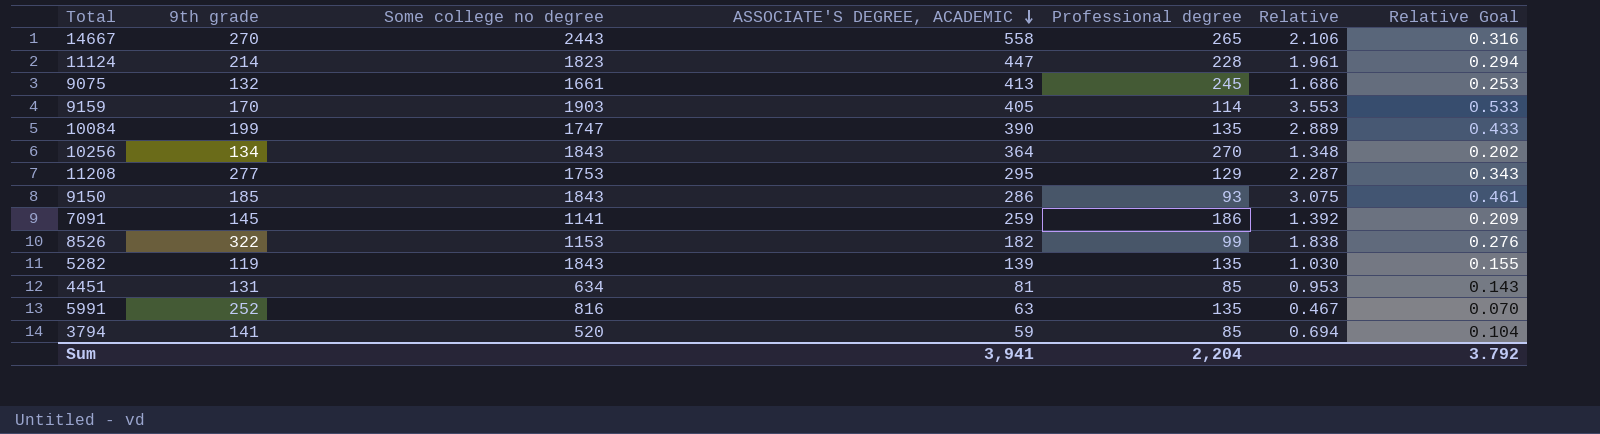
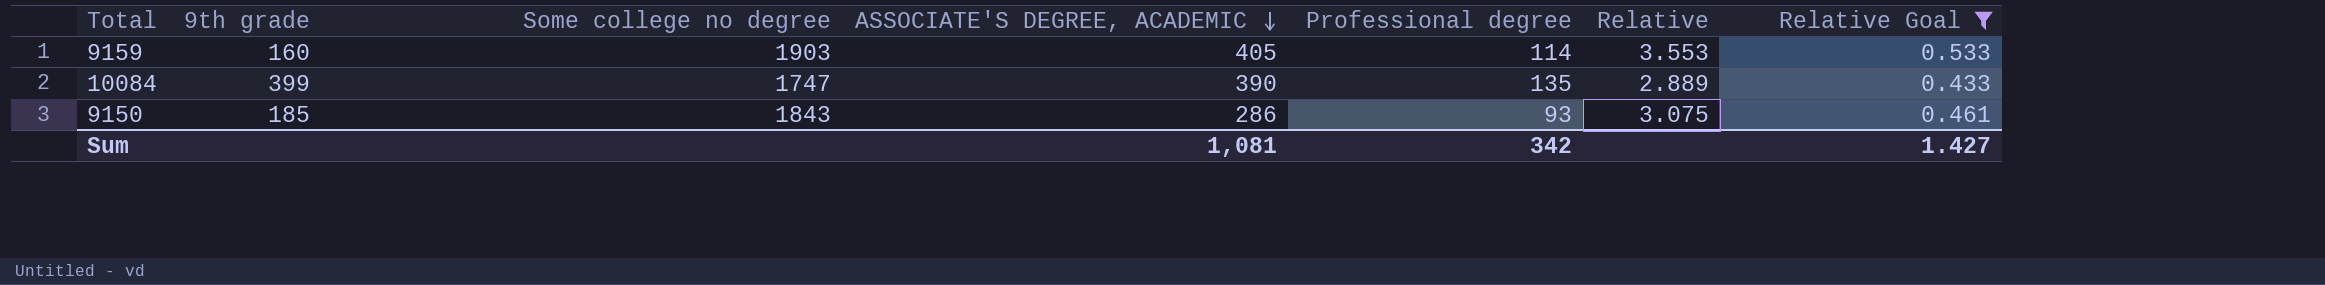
filter: none -> Relative Goal >= 0.433
9159 | 9th grade: 170 -> 160
10084 | 9th grade: 199 -> 399
Sum | ASSOCIATE'S DEGREE, ACADEMIC: 3,941 -> 1,081
Sum | Professional degree: 2,204 -> 342
Sum | Relative Goal: 3.792 -> 1.427

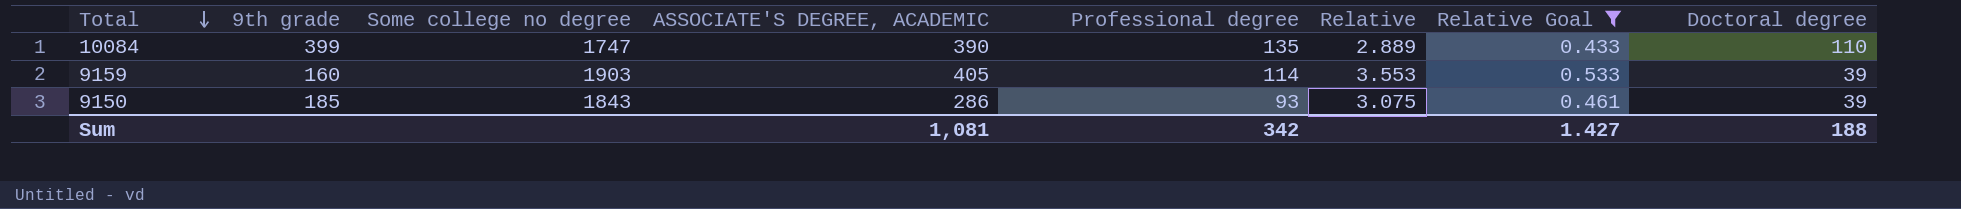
row order: ASSOCIATE'S DEGREE, ACADEMIC descending -> Total descending
column Doctoral degree | position: none -> 8

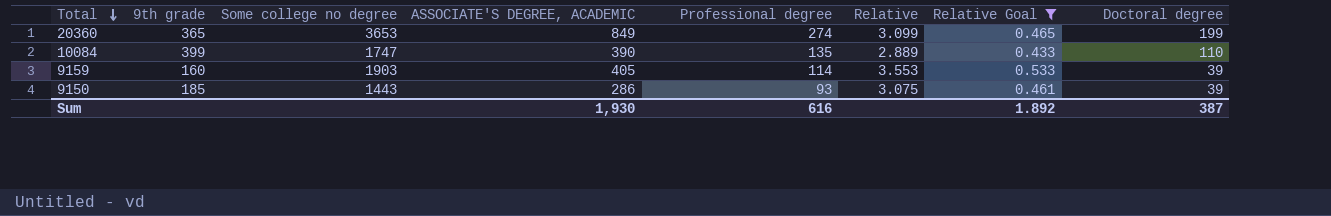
row 20360: none -> 365 | 3653 | 849 | 274 | 3.099 | 0.465 | 199
9150 | Some college no degree: 1843 -> 1443
Sum | ASSOCIATE'S DEGREE, ACADEMIC: 1,081 -> 1,930
Sum | Professional degree: 342 -> 616
Sum | Relative Goal: 1.427 -> 1.892
Sum | Doctoral degree: 188 -> 387

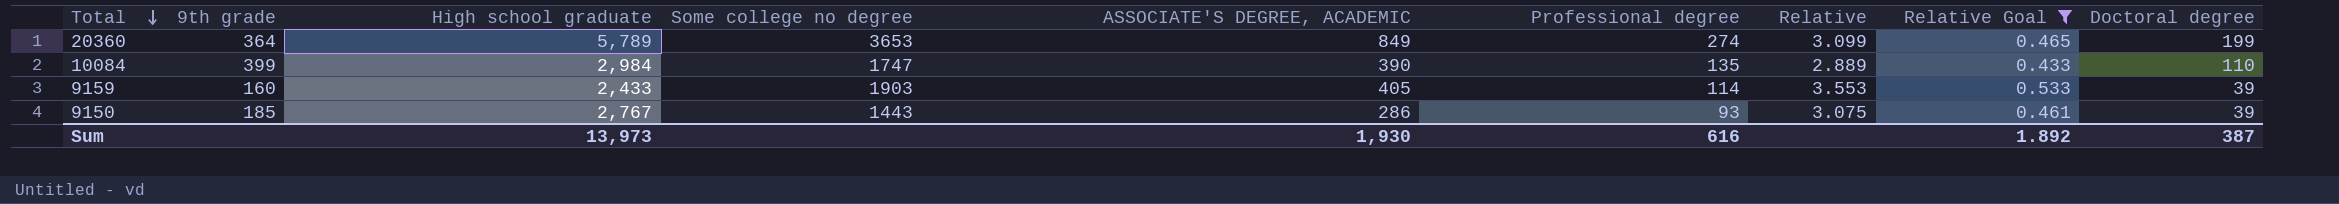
column High school graduate | position: none -> 3
20360 | 9th grade: 365 -> 364

